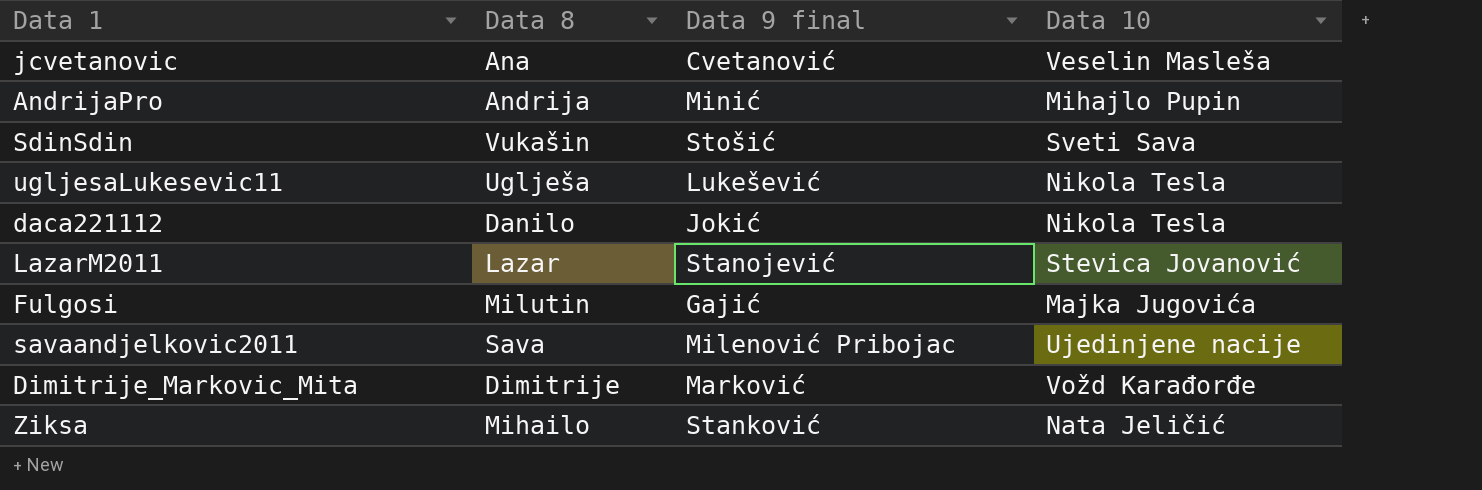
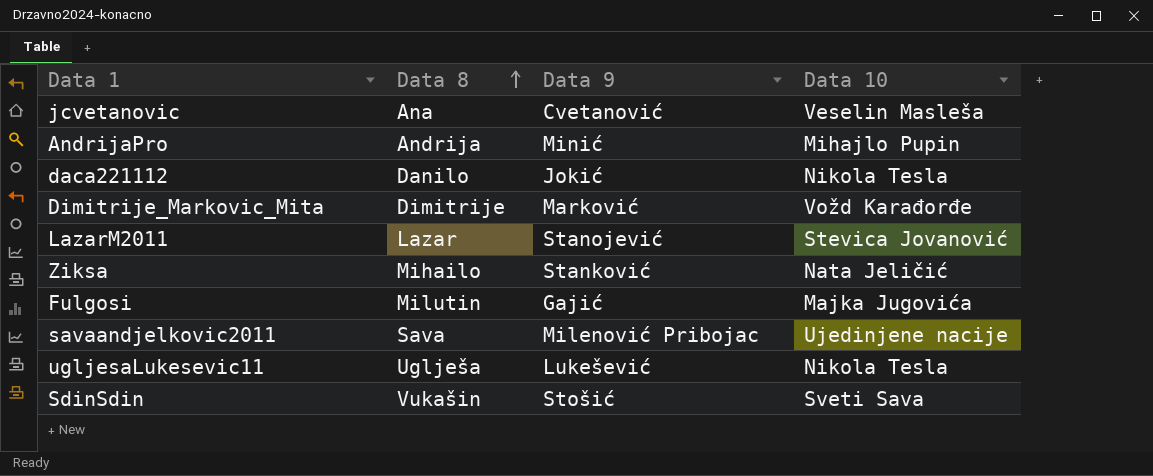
row order: none -> Data 8 ascending
column name: Data 9 final -> Data 9

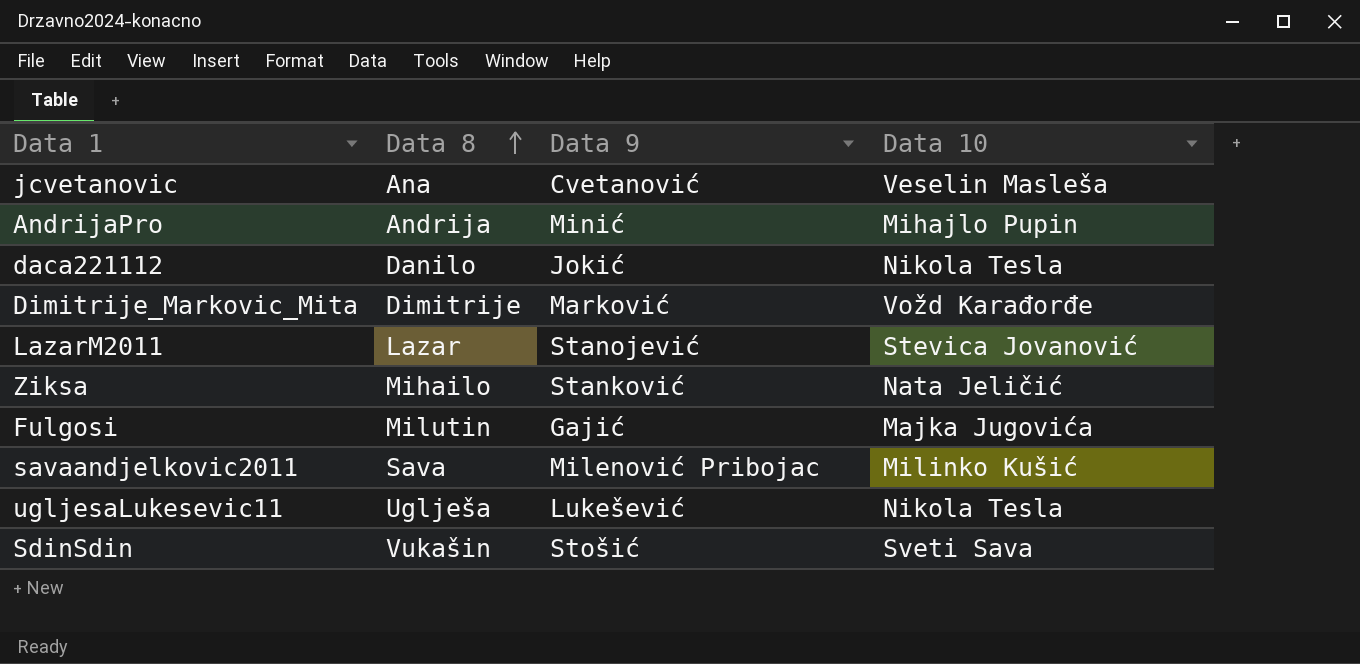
savaandjelkovic2011 | Data 10: Ujedinjene nacije -> Milinko Kušić

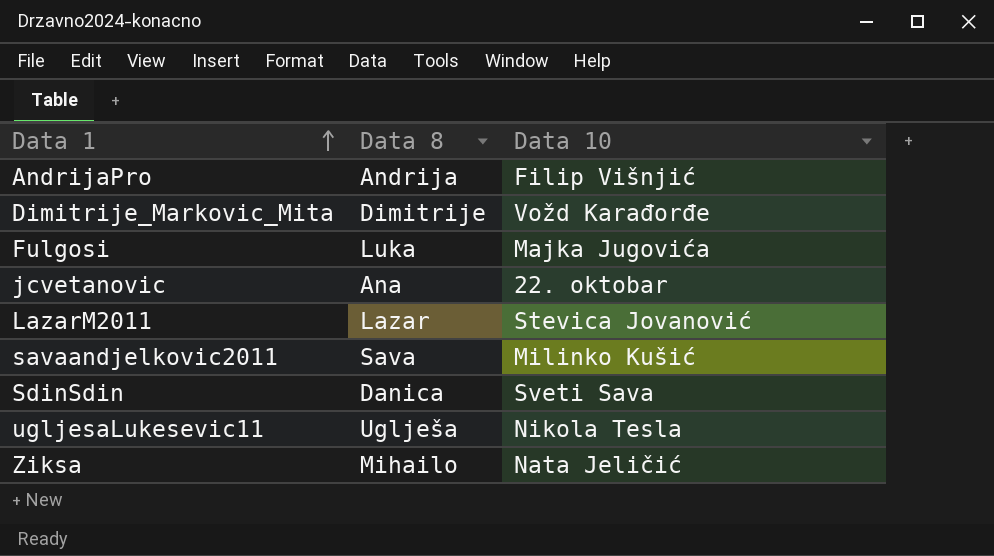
row order: Data 8 ascending -> Data 1 ascending
column Data 9 | position: 3 -> none
row daca221112: Danilo | Jokić | Nikola Tesla -> none
AndrijaPro | Data 10: Mihajlo Pupin -> Filip Višnjić
Fulgosi | Data 8: Milutin -> Luka
jcvetanovic | Data 10: Veselin Masleša -> 22. oktobar
SdinSdin | Data 8: Vukašin -> Danica

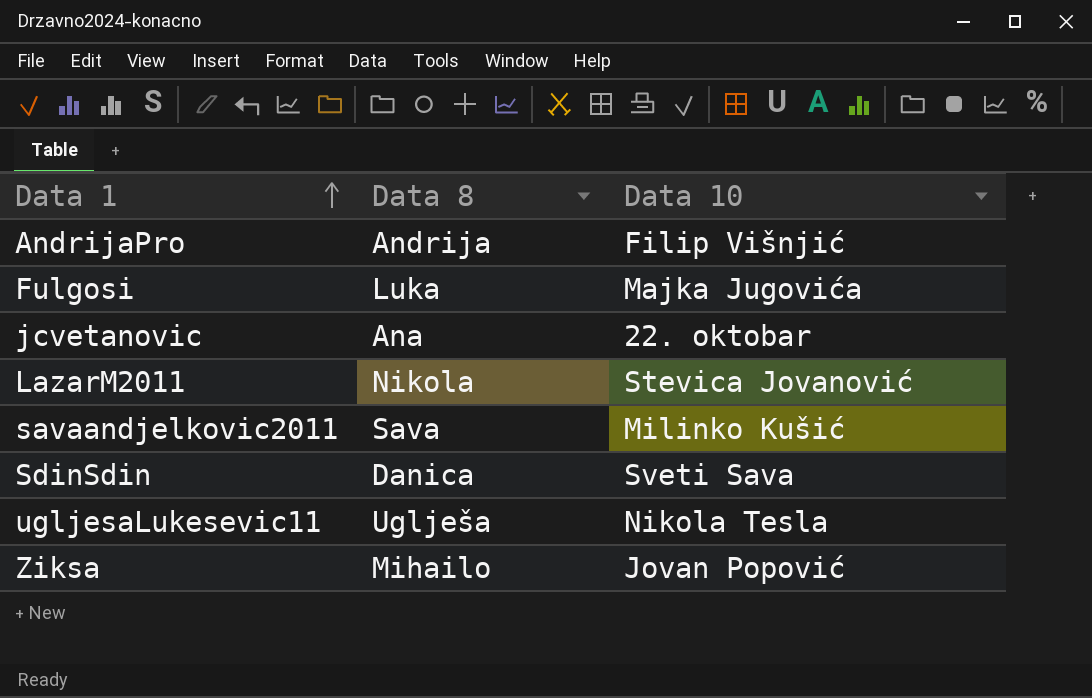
row Dimitrije_Markovic_Mita: Dimitrije | Vožd Karađorđe -> none
LazarM2011 | Data 8: Lazar -> Nikola
Ziksa | Data 10: Nata Jeličić -> Jovan Popović

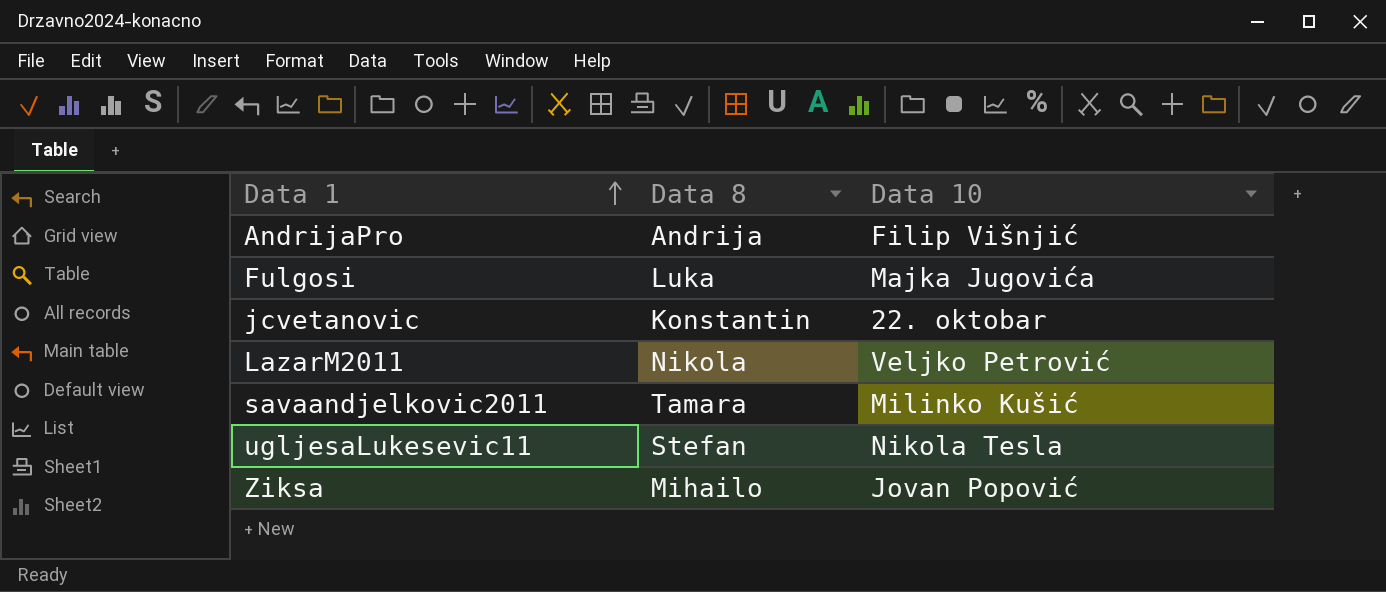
row SdinSdin: Danica | Sveti Sava -> none
jcvetanovic | Data 8: Ana -> Konstantin
LazarM2011 | Data 10: Stevica Jovanović -> Veljko Petrović
savaandjelkovic2011 | Data 8: Sava -> Tamara
ugljesaLukesevic11 | Data 8: Uglješa -> Stefan

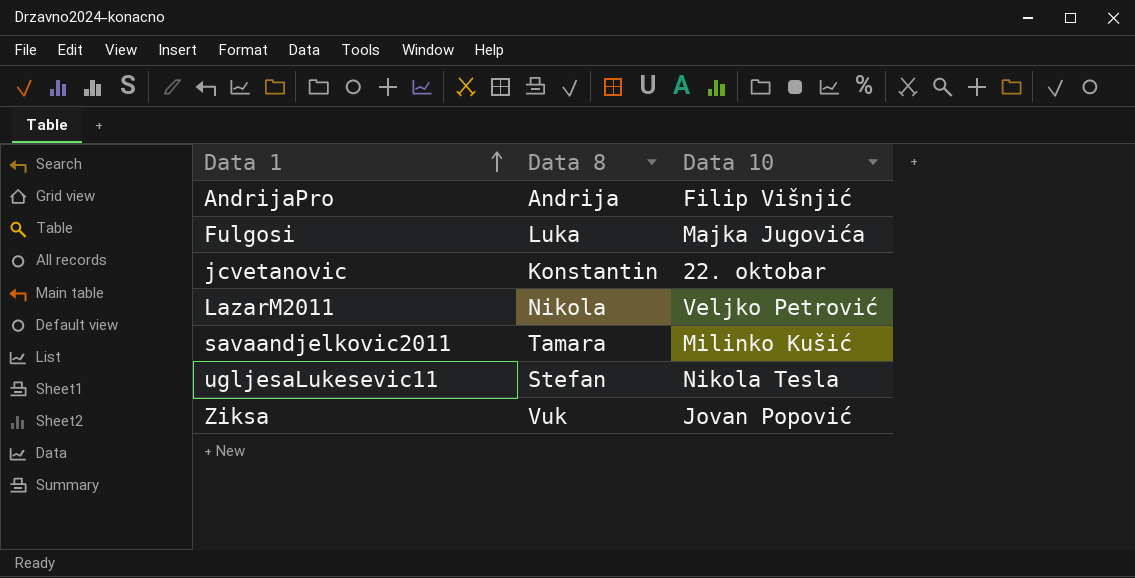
Ziksa | Data 8: Mihailo -> Vuk

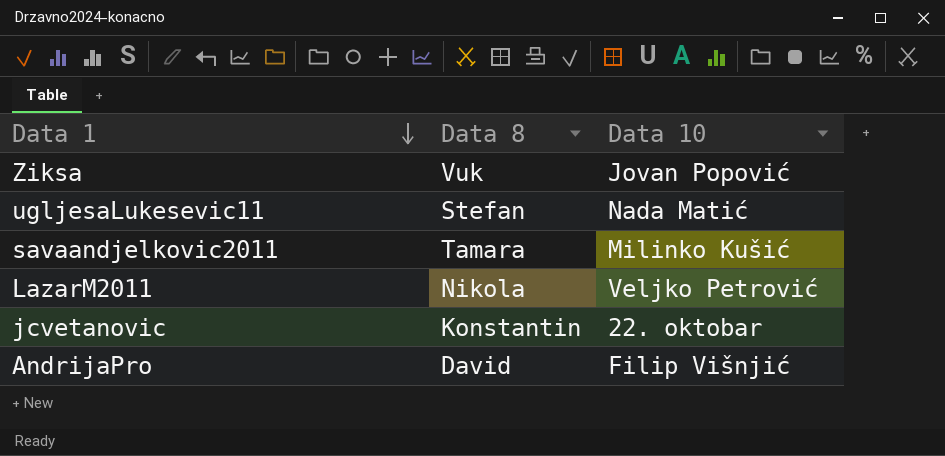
row order: Data 1 ascending -> Data 1 descending
row Fulgosi: Luka | Majka Jugovića -> none
ugljesaLukesevic11 | Data 10: Nikola Tesla -> Nada Matić
AndrijaPro | Data 8: Andrija -> David

